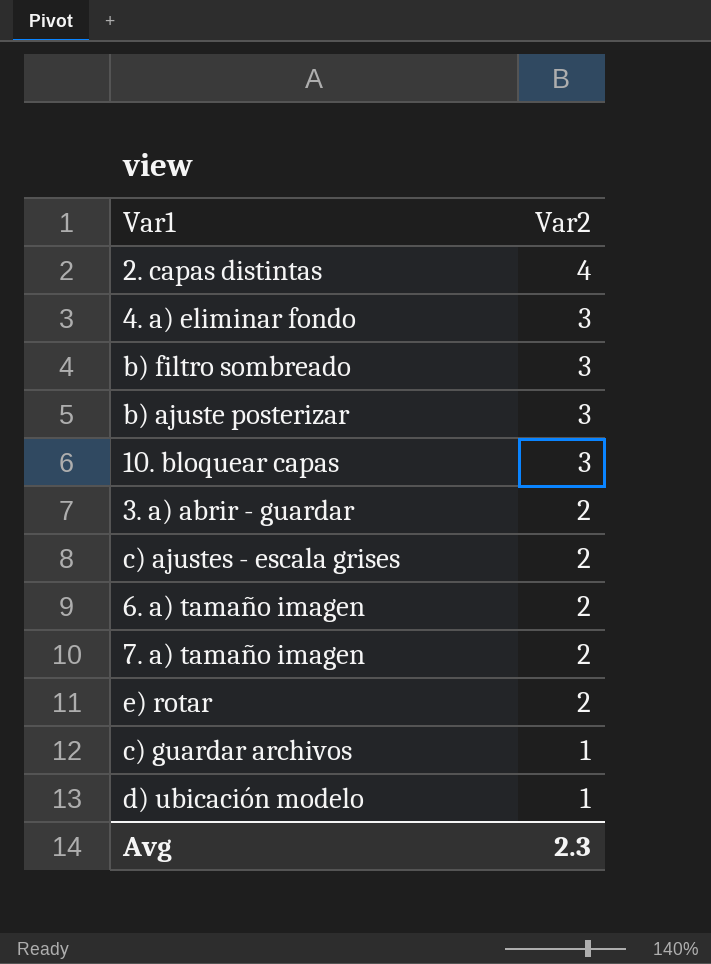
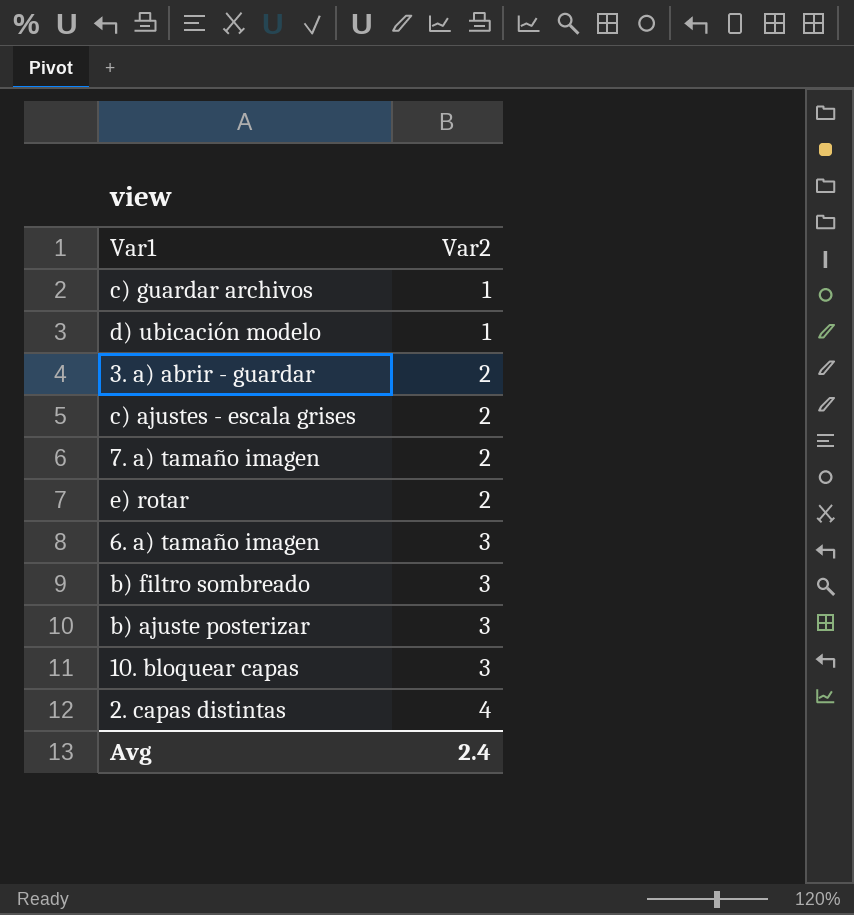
row order: Var2 descending -> Var2 ascending
row 4. a) eliminar fondo: 3 -> none
6. a) tamaño imagen | Var2: 2 -> 3
Avg | Var2: 2.3 -> 2.4

